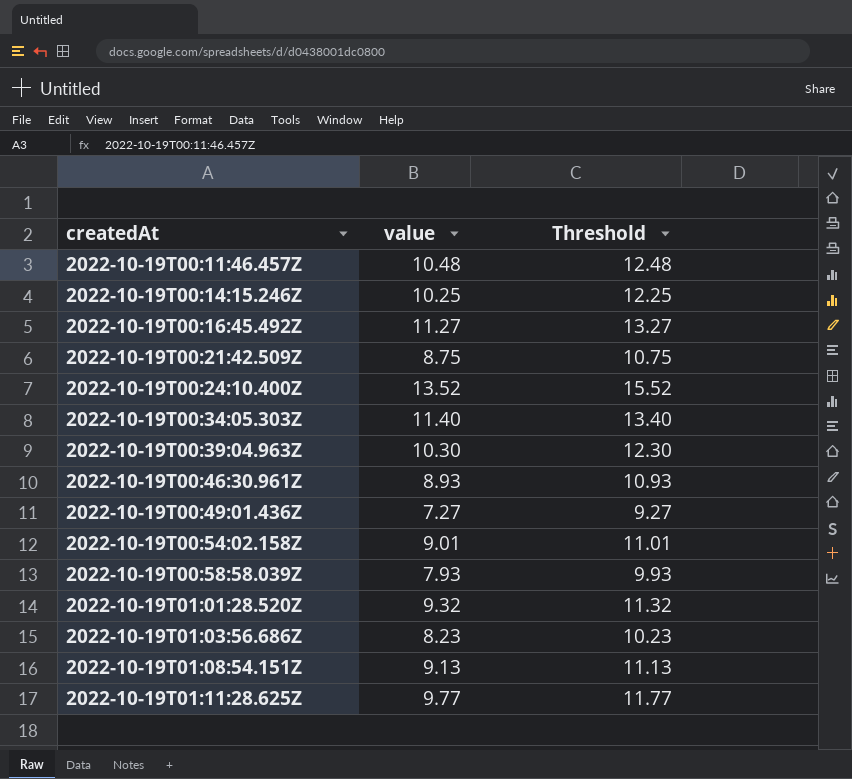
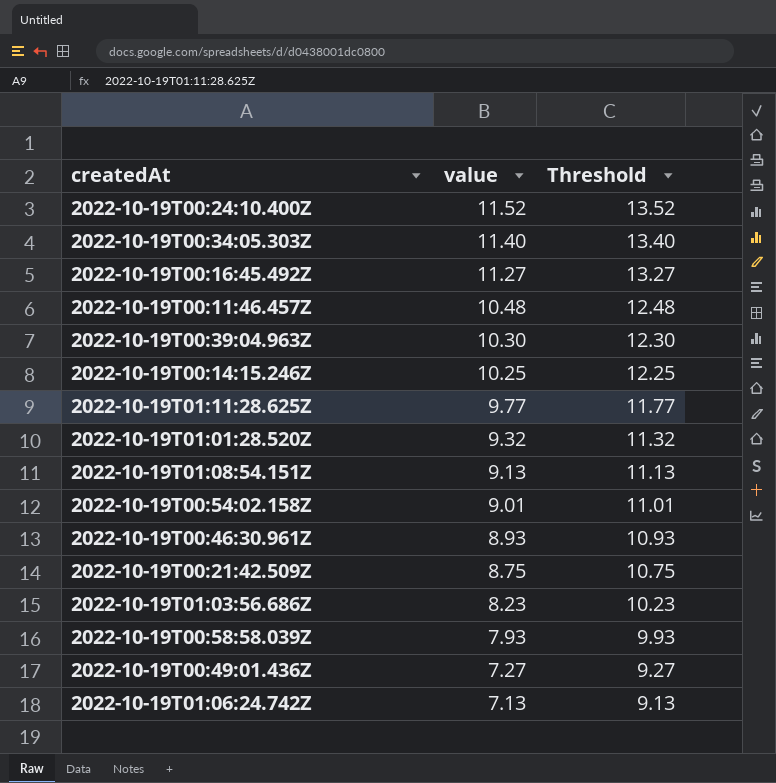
row order: createdAt ascending -> value descending
2022-10-19T00:24:10.400Z | value: 13.52 -> 11.52
2022-10-19T00:24:10.400Z | Threshold: 15.52 -> 13.52
row 2022-10-19T01:06:24.742Z: none -> 7.13 | 9.13

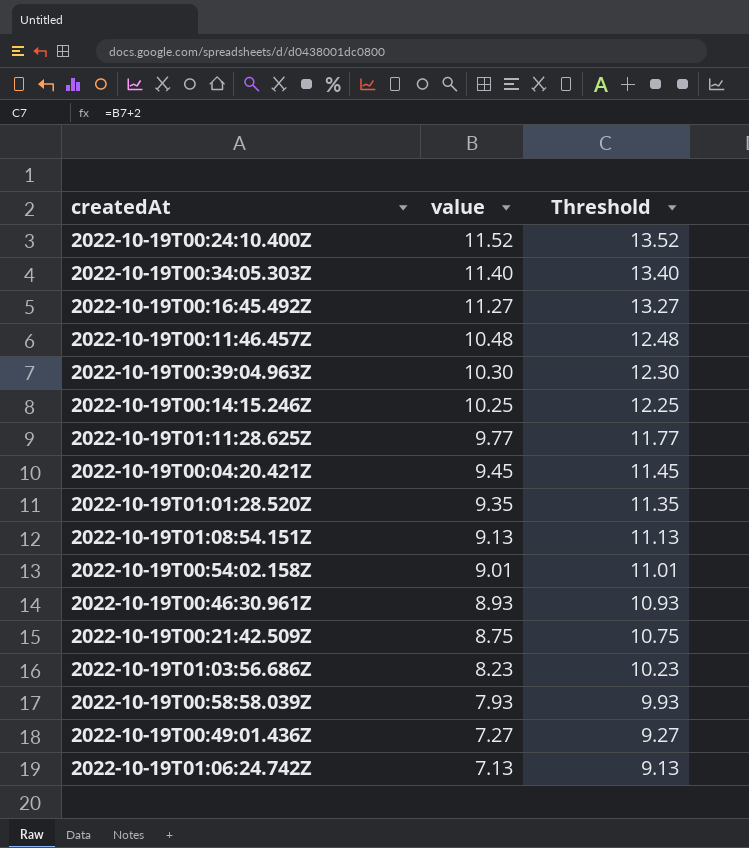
row 2022-10-19T00:04:20.421Z: none -> 9.45 | 11.45
2022-10-19T01:01:28.520Z | value: 9.32 -> 9.35
2022-10-19T01:01:28.520Z | Threshold: 11.32 -> 11.35

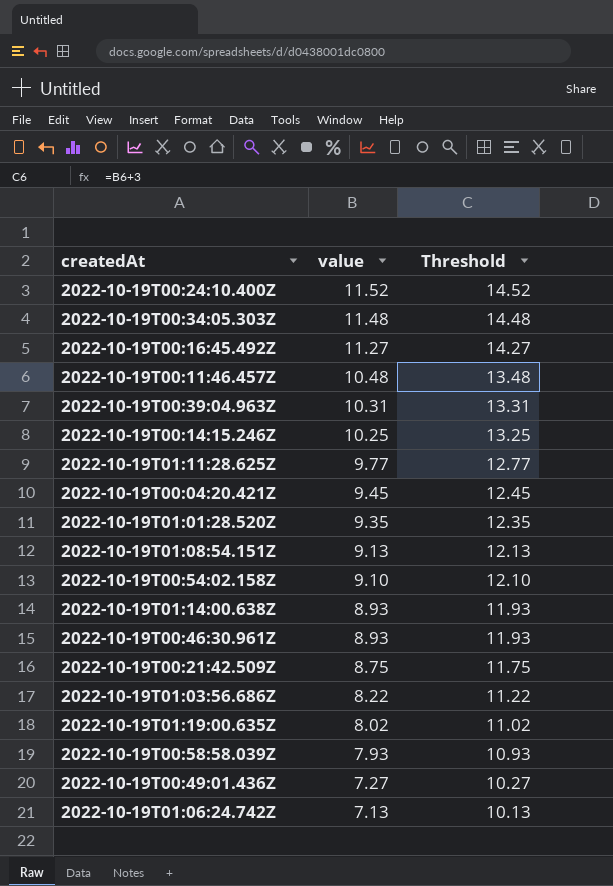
column Threshold | formula: [value] + 2 -> [value] + 3
2022-10-19T00:34:05.303Z | value: 11.40 -> 11.48
2022-10-19T00:39:04.963Z | value: 10.30 -> 10.31
2022-10-19T00:54:02.158Z | value: 9.01 -> 9.10
row 2022-10-19T01:14:00.638Z: none -> 8.93 | 11.93
2022-10-19T01:03:56.686Z | value: 8.23 -> 8.22
row 2022-10-19T01:19:00.635Z: none -> 8.02 | 11.02

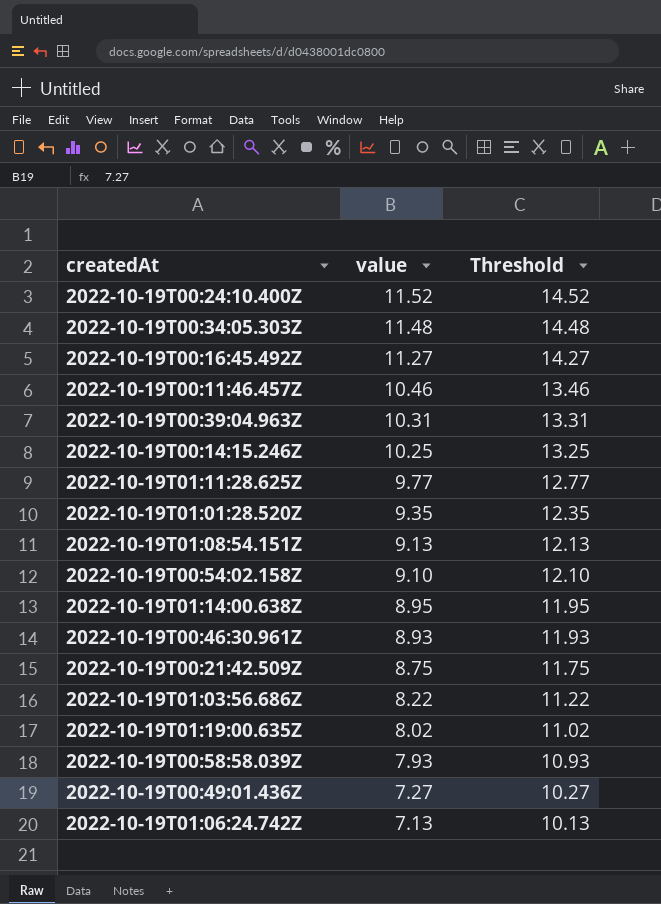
row 2022-10-19T00:04:20.421Z: 9.45 | 12.45 -> none
2022-10-19T00:11:46.457Z | value: 10.48 -> 10.46
2022-10-19T00:11:46.457Z | Threshold: 13.48 -> 13.46
2022-10-19T01:14:00.638Z | value: 8.93 -> 8.95
2022-10-19T01:14:00.638Z | Threshold: 11.93 -> 11.95

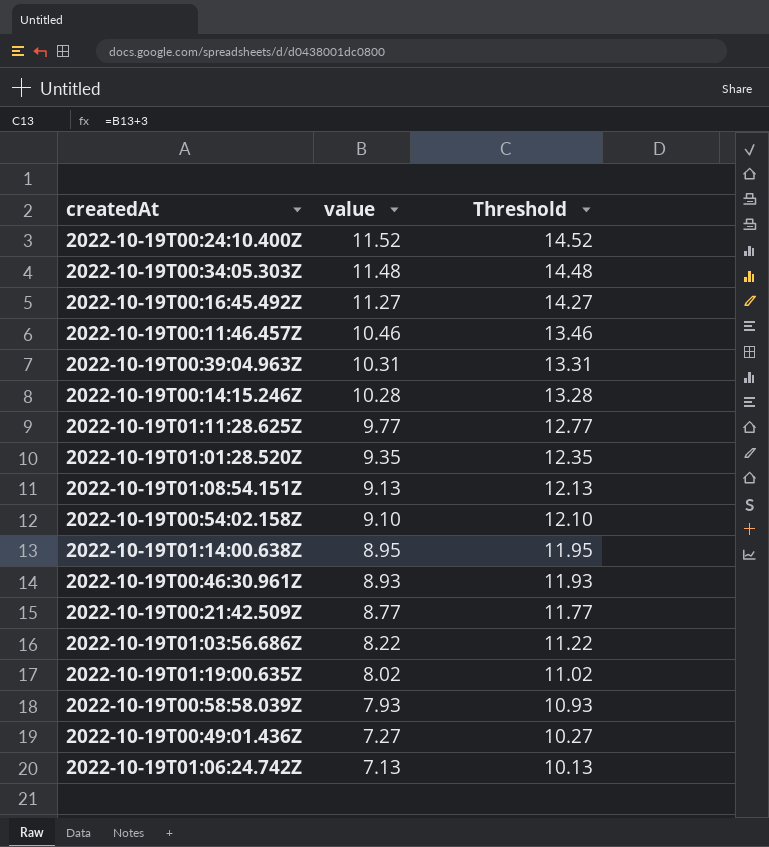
2022-10-19T00:14:15.246Z | value: 10.25 -> 10.28
2022-10-19T00:14:15.246Z | Threshold: 13.25 -> 13.28
2022-10-19T00:21:42.509Z | value: 8.75 -> 8.77
2022-10-19T00:21:42.509Z | Threshold: 11.75 -> 11.77

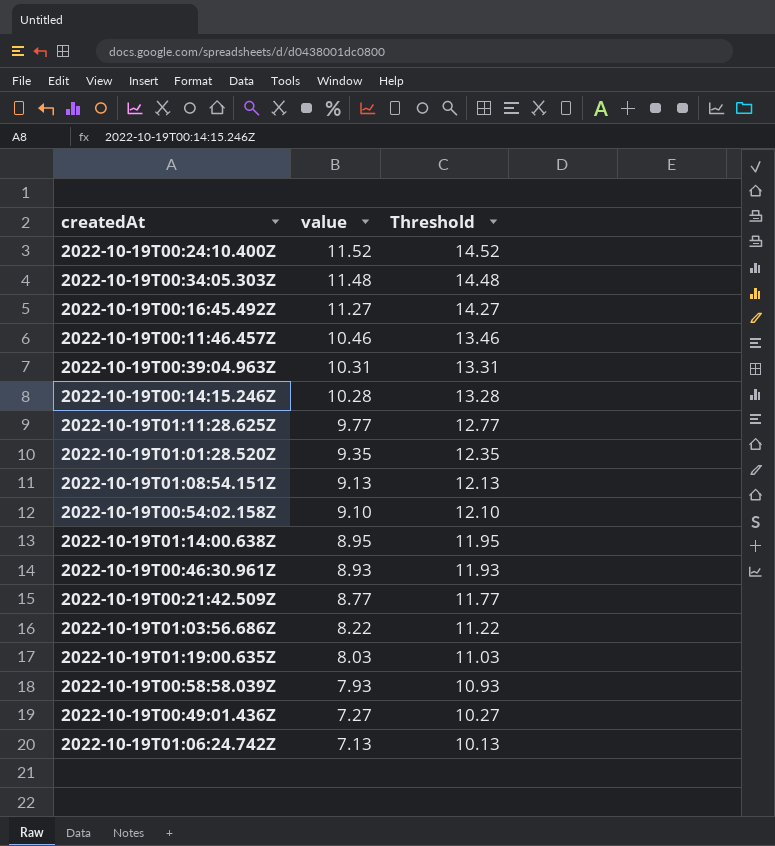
2022-10-19T01:19:00.635Z | value: 8.02 -> 8.03
2022-10-19T01:19:00.635Z | Threshold: 11.02 -> 11.03

